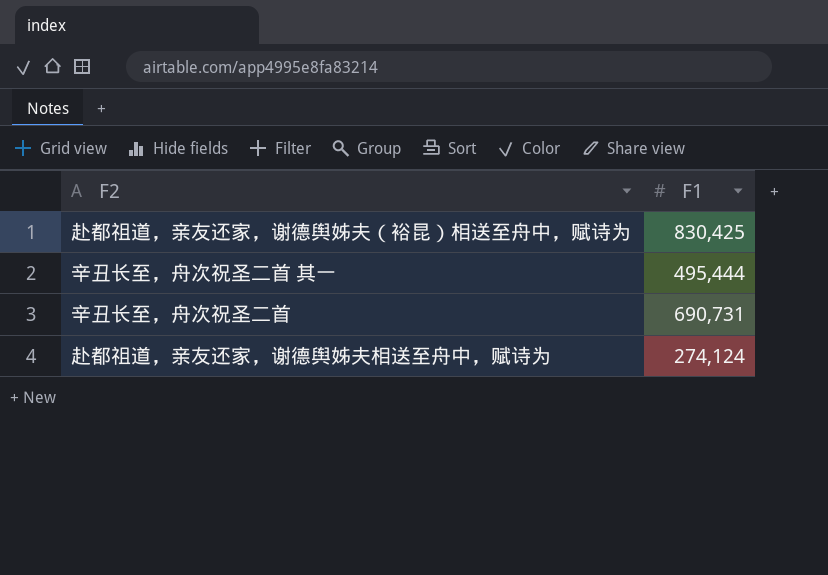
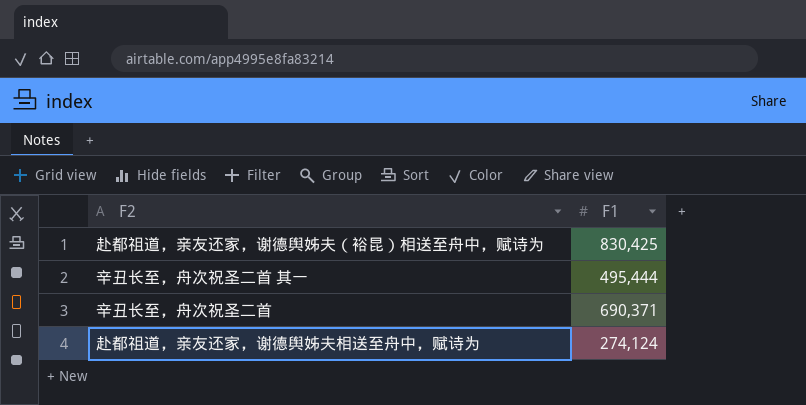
辛丑长至，舟次祝圣二首 | F1: 690,731 -> 690,371

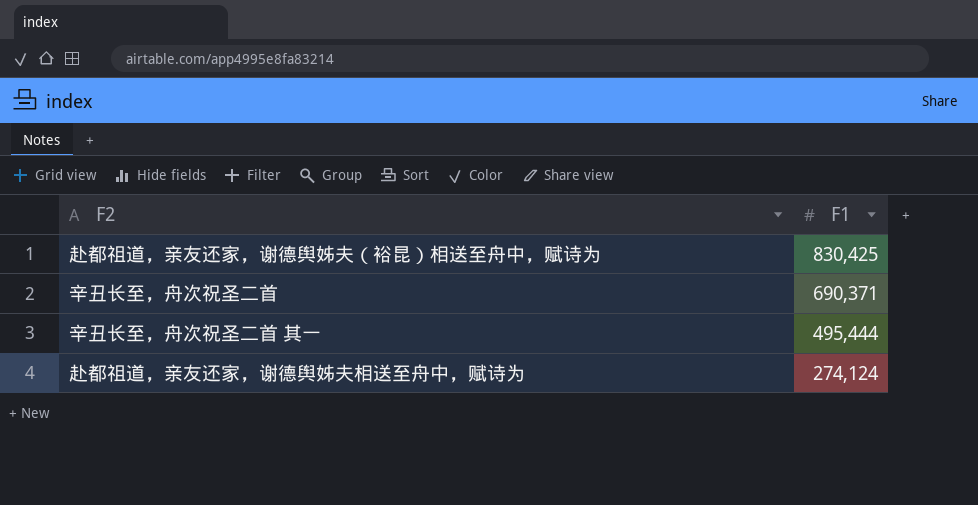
row order: none -> F1 descending

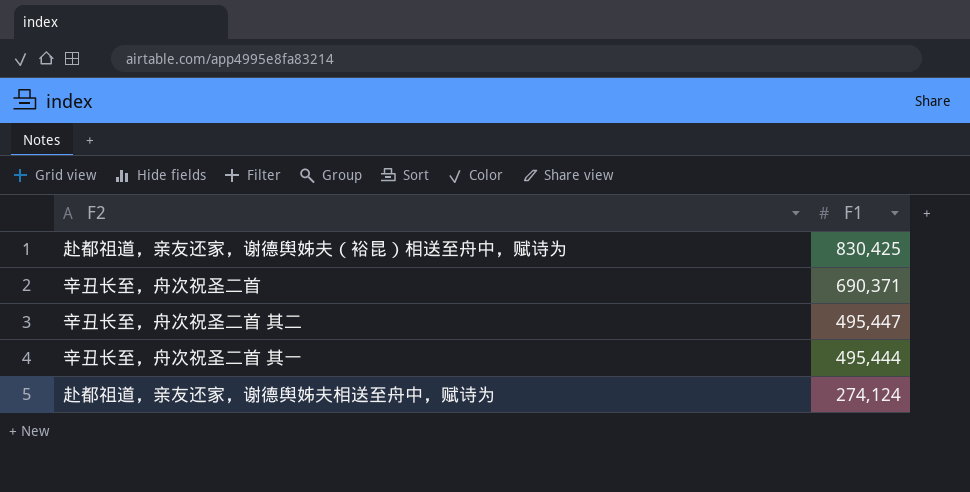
row 辛丑长至，舟次祝圣二首 其二: none -> 495,447

